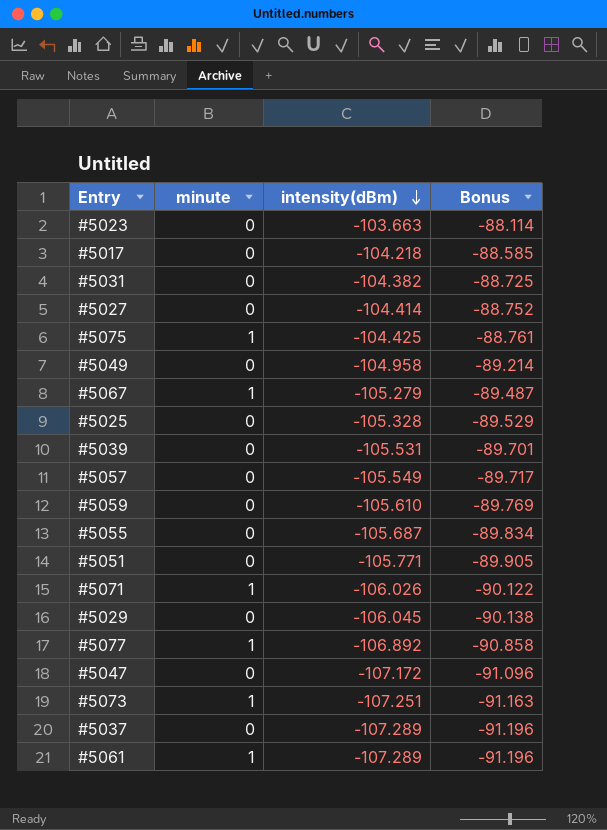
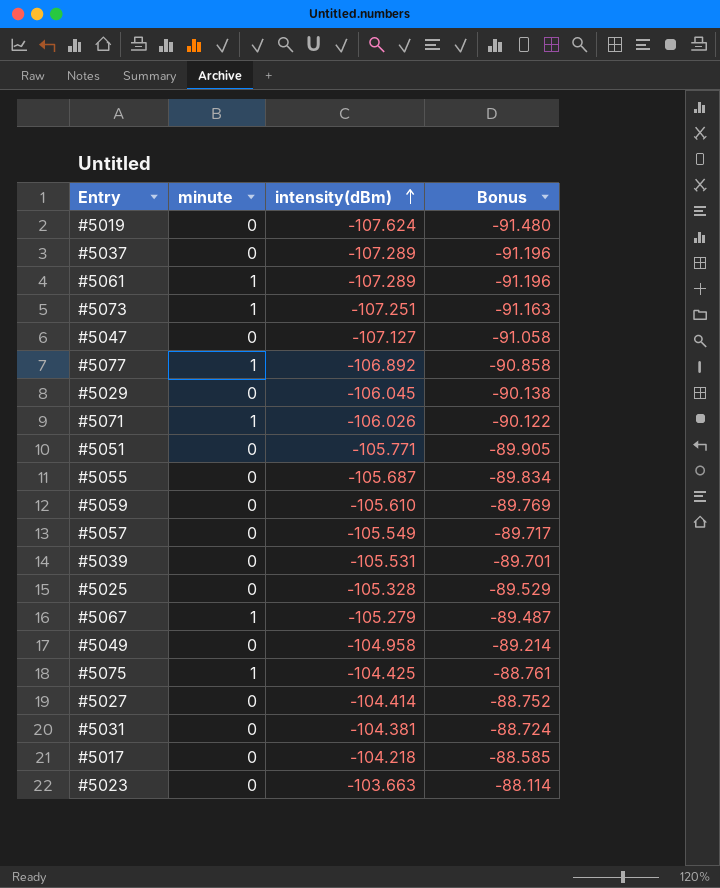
row order: intensity(dBm) descending -> intensity(dBm) ascending
row #5019: none -> 0 | -107.624 | -91.480
#5047 | intensity(dBm): -107.172 -> -107.127
#5047 | Bonus: -91.096 -> -91.058
#5031 | intensity(dBm): -104.382 -> -104.381
#5031 | Bonus: -88.725 -> -88.724

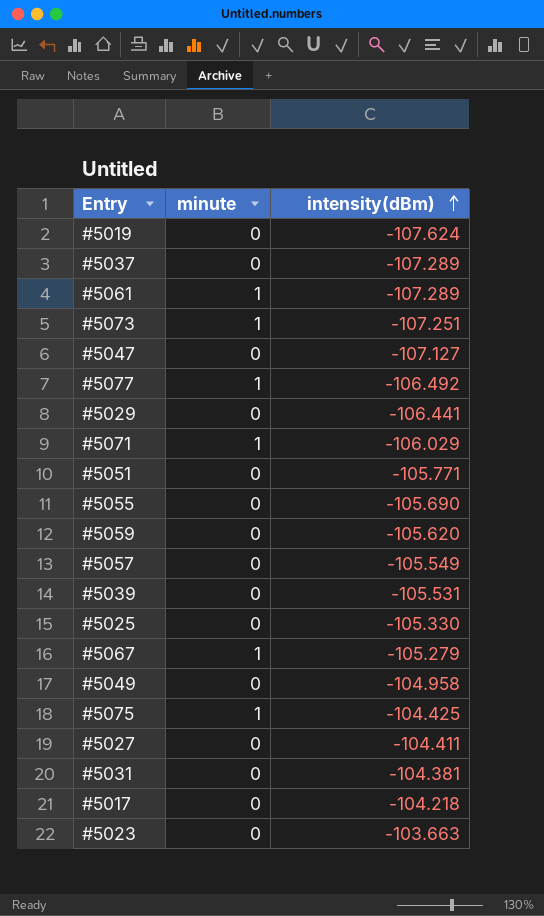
column Bonus | formula: [intensity(dBm)] * 0.85 -> none
#5077 | intensity(dBm): -106.892 -> -106.492
#5029 | intensity(dBm): -106.045 -> -106.441
#5071 | intensity(dBm): -106.026 -> -106.029
#5055 | intensity(dBm): -105.687 -> -105.690
#5059 | intensity(dBm): -105.610 -> -105.620
#5025 | intensity(dBm): -105.328 -> -105.330
#5027 | intensity(dBm): -104.414 -> -104.411

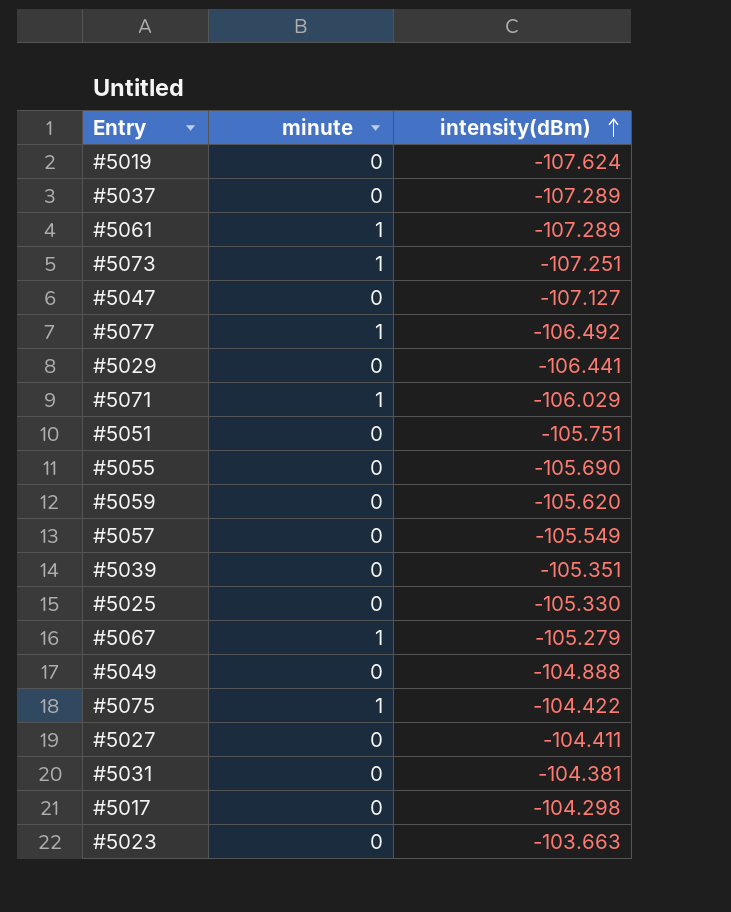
#5051 | intensity(dBm): -105.771 -> -105.751
#5039 | intensity(dBm): -105.531 -> -105.351
#5049 | intensity(dBm): -104.958 -> -104.888
#5075 | intensity(dBm): -104.425 -> -104.422
#5017 | intensity(dBm): -104.218 -> -104.298

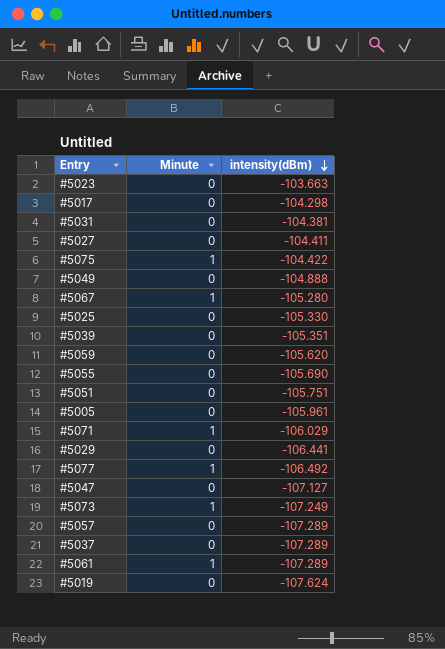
row order: intensity(dBm) ascending -> intensity(dBm) descending
column name: minute -> Minute
#5067 | intensity(dBm): -105.279 -> -105.280
row #5005: none -> 0 | -105.961
#5073 | intensity(dBm): -107.251 -> -107.249
#5057 | intensity(dBm): -105.549 -> -107.289

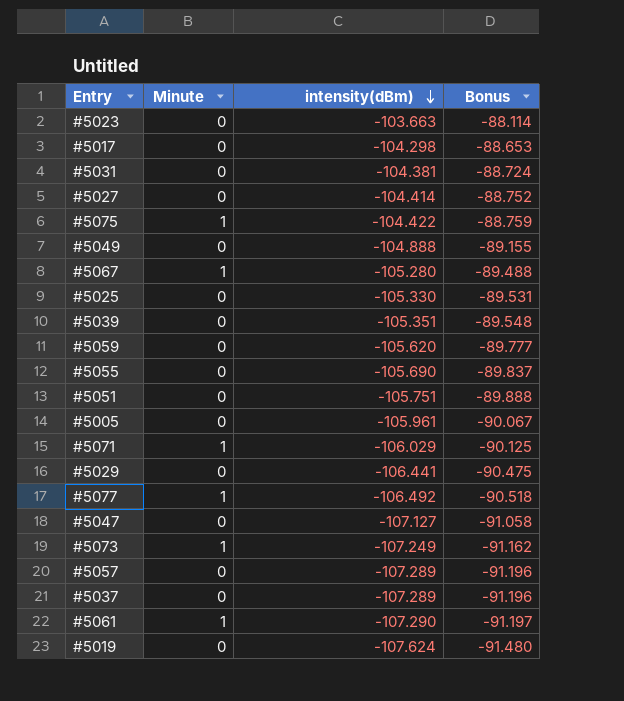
column Bonus | formula: none -> [intensity(dBm)] * 0.85
#5027 | intensity(dBm): -104.411 -> -104.414
#5061 | intensity(dBm): -107.289 -> -107.290

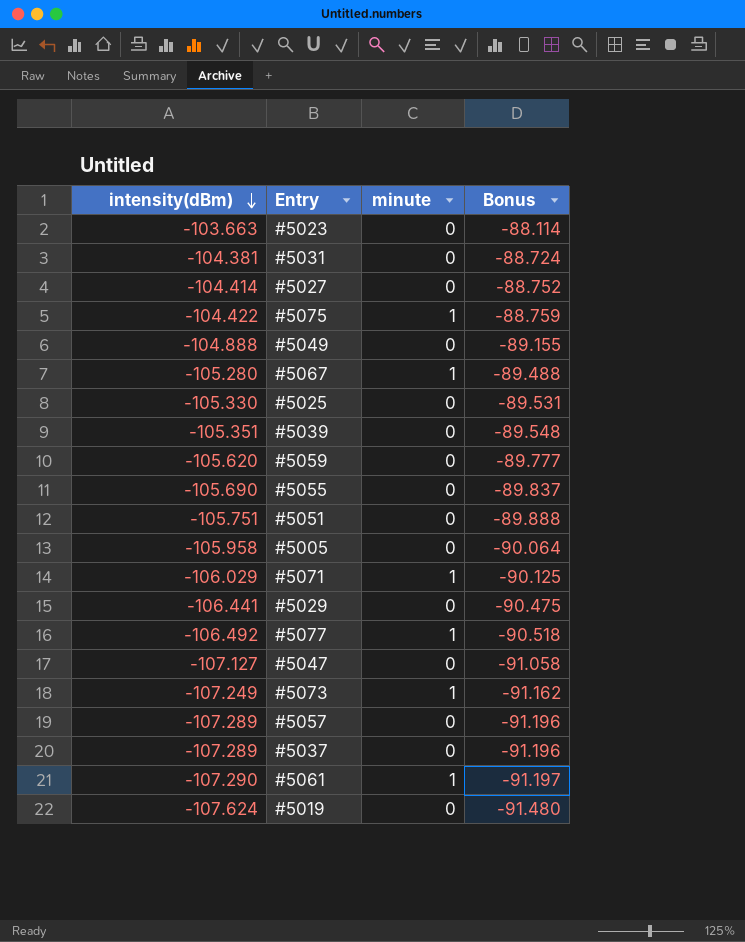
column intensity(dBm) | position: 3 -> 1
column name: Minute -> minute
row #5017: 0 | -104.298 | -88.653 -> none
#5005 | intensity(dBm): -105.961 -> -105.958
#5005 | Bonus: -90.067 -> -90.064

